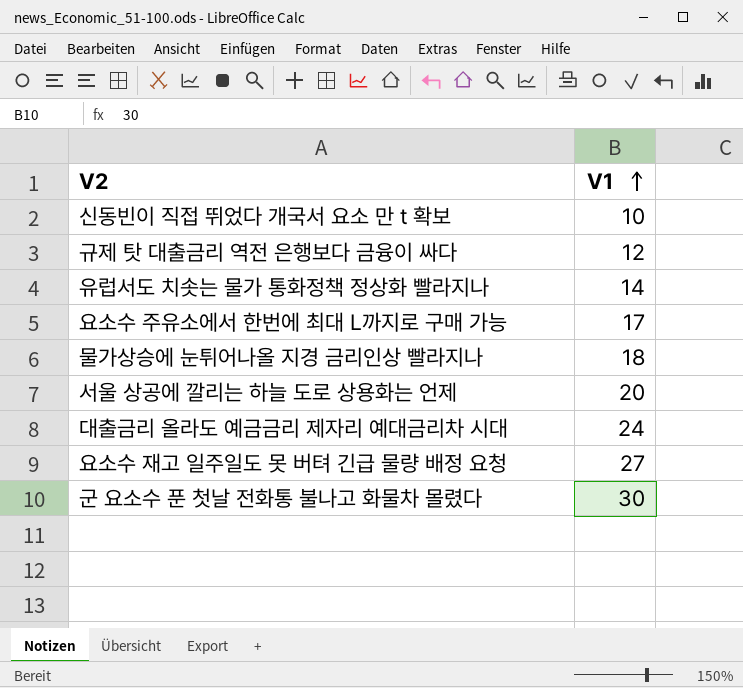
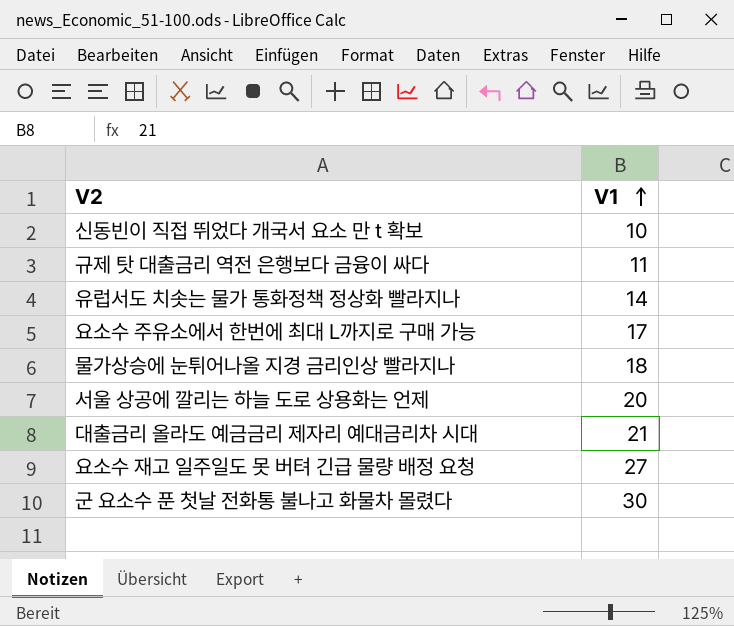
규제 탓 대출금리 역전 은행보다 금융이 싸다 | V1: 12 -> 11
대출금리 올라도 예금금리 제자리 예대금리차 시대 | V1: 24 -> 21

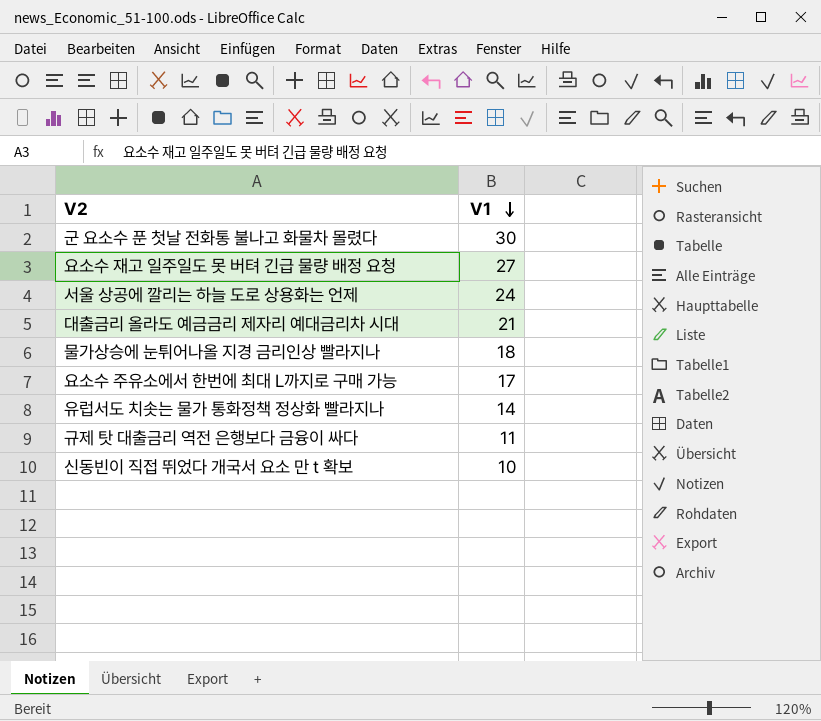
row order: V1 ascending -> V1 descending
서울 상공에 깔리는 하늘 도로 상용화는 언제 | V1: 20 -> 24

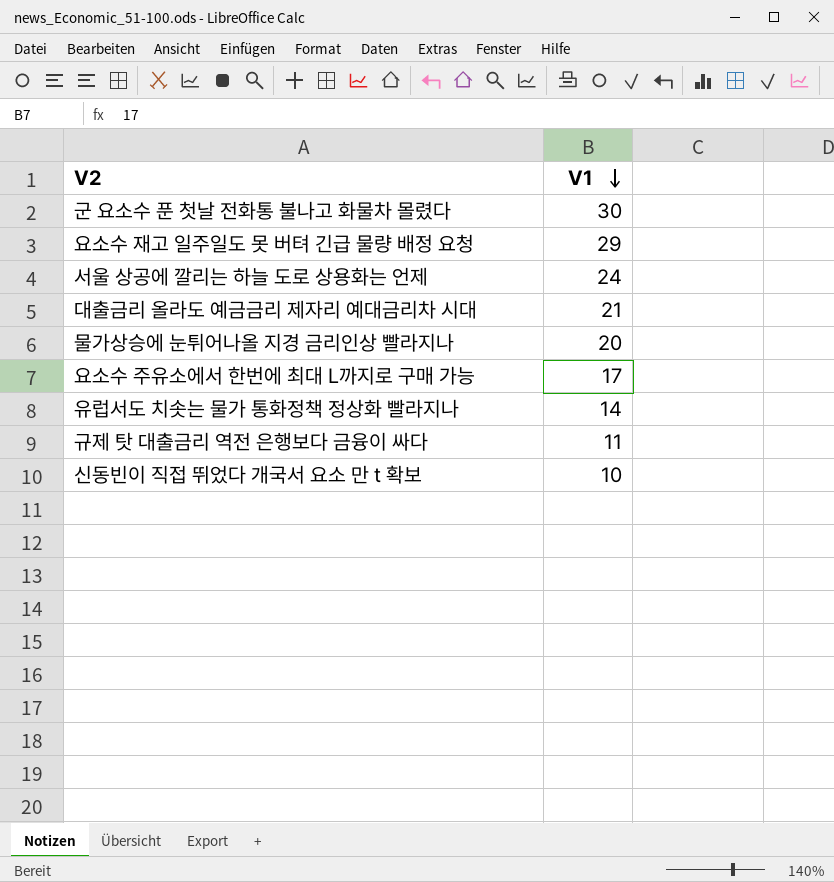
요소수 재고 일주일도 못 버텨 긴급 물량 배정 요청 | V1: 27 -> 29
물가상승에 눈튀어나올 지경 금리인상 빨라지나 | V1: 18 -> 20

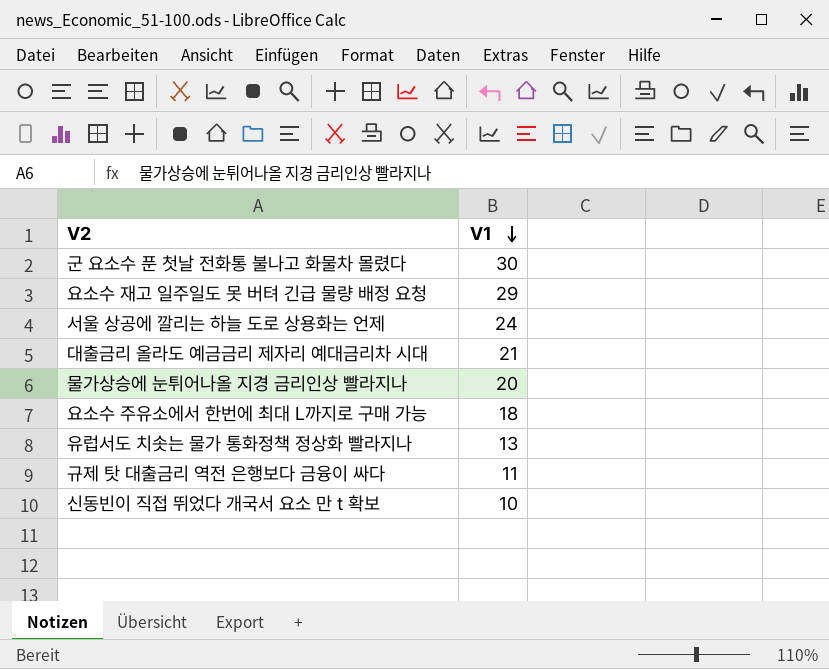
요소수 주유소에서 한번에 최대 L까지로 구매 가능 | V1: 17 -> 18
유럽서도 치솟는 물가 통화정책 정상화 빨라지나 | V1: 14 -> 13

